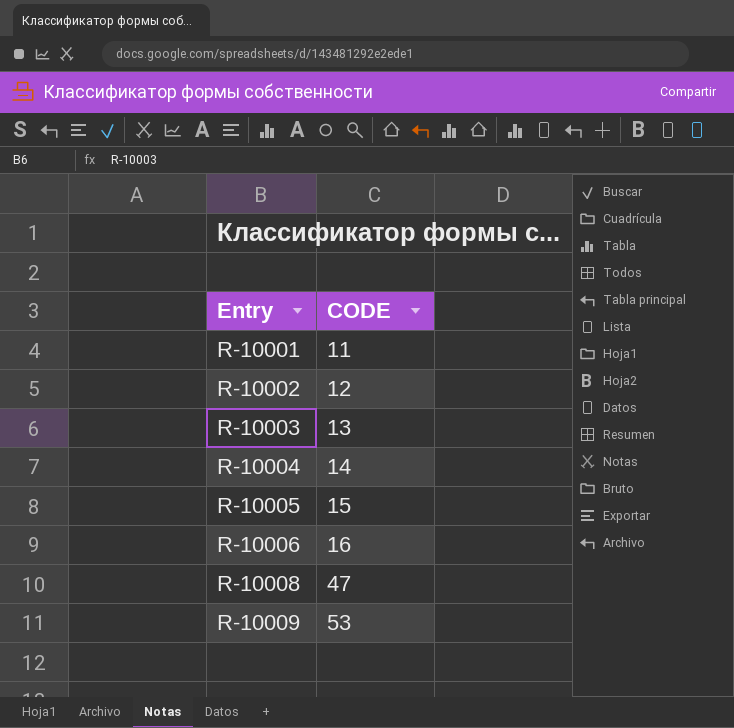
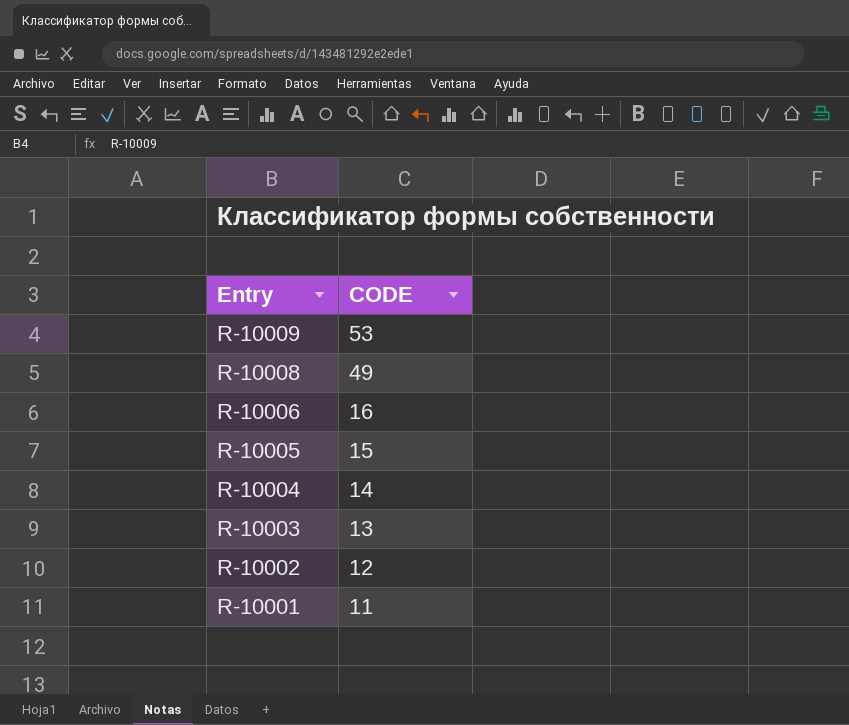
row order: Entry ascending -> Entry descending
R-10008 | CODE: 47 -> 49

